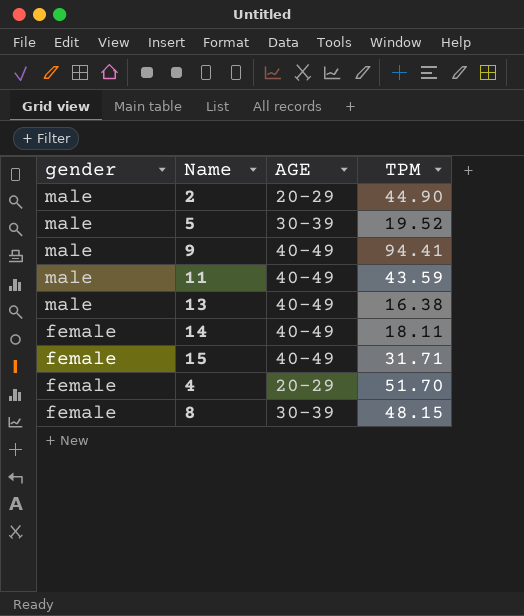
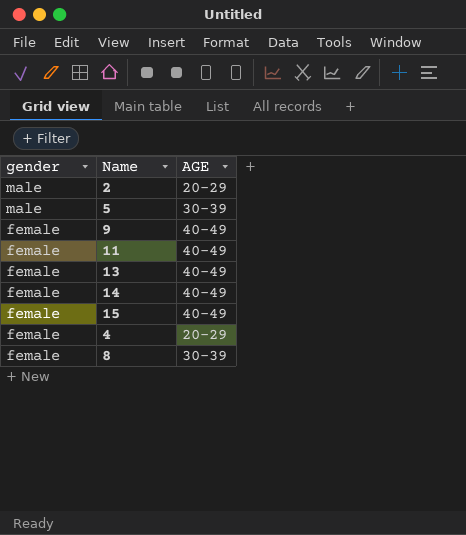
column TPM | position: 4 -> none
9 | gender: male -> female
11 | gender: male -> female
13 | gender: male -> female

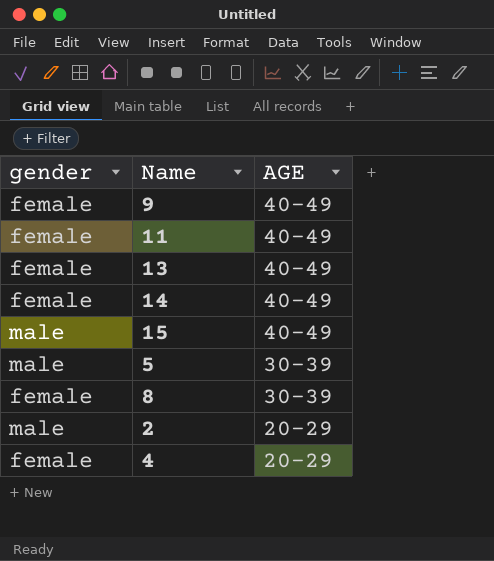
row order: gender descending -> AGE descending
15 | gender: female -> male

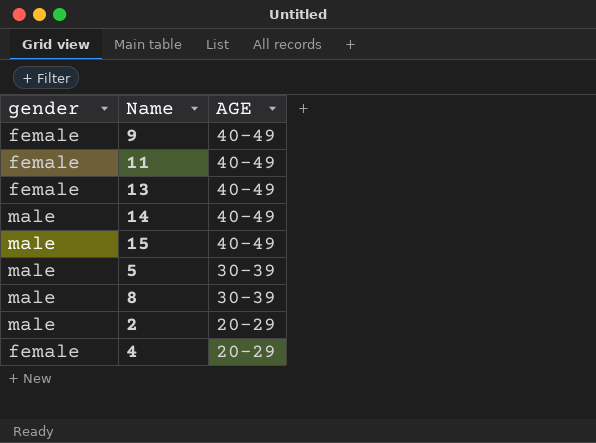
14 | gender: female -> male
8 | gender: female -> male

